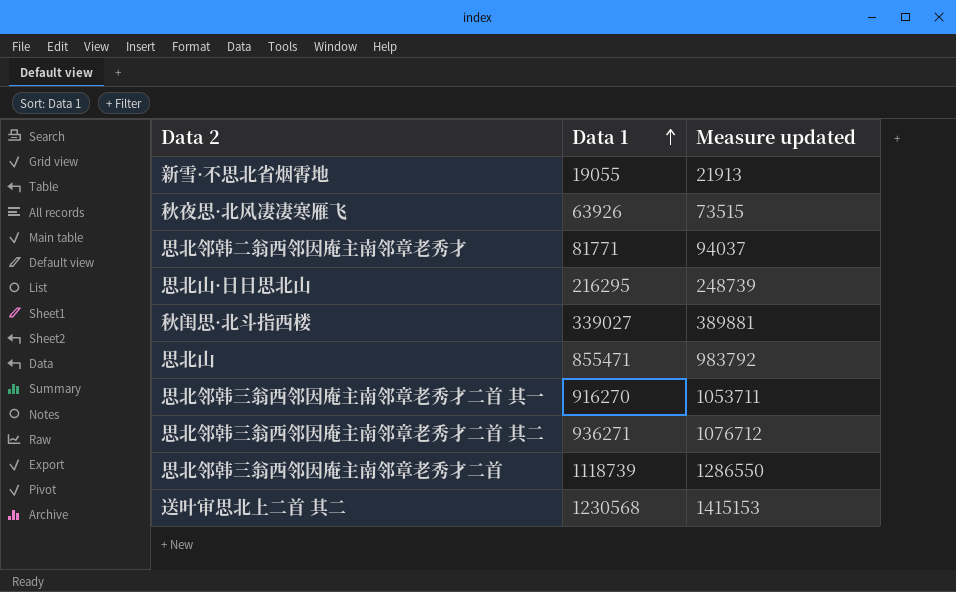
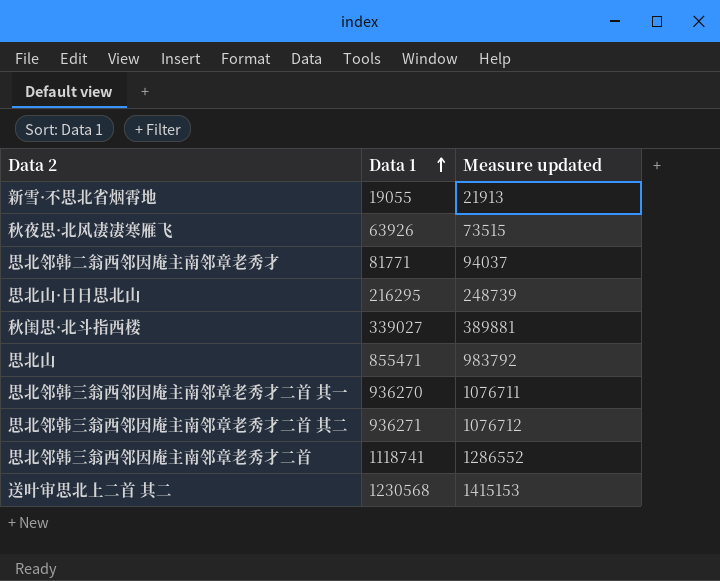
思北邻韩三翁西邻因庵主南邻章老秀才二首 其一 | Data 1: 916270 -> 936270
思北邻韩三翁西邻因庵主南邻章老秀才二首 其一 | Measure updated: 1053711 -> 1076711
思北邻韩三翁西邻因庵主南邻章老秀才二首 | Data 1: 1118739 -> 1118741
思北邻韩三翁西邻因庵主南邻章老秀才二首 | Measure updated: 1286550 -> 1286552

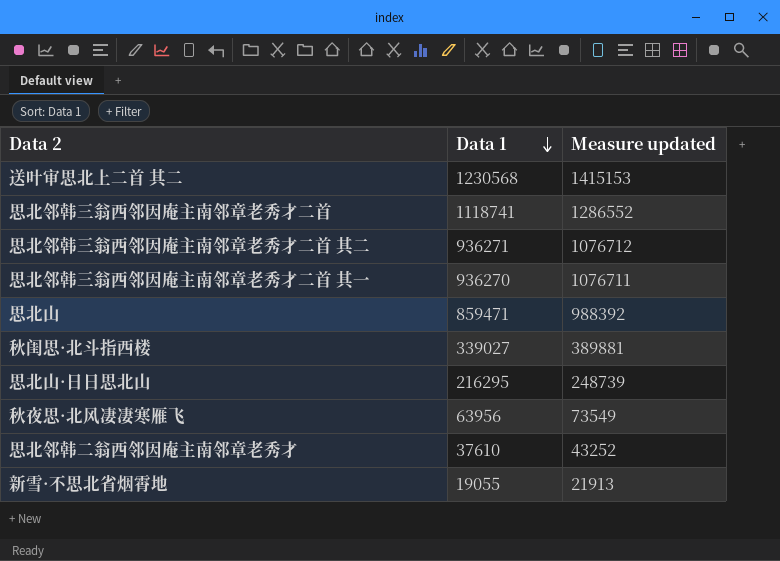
row order: Data 1 ascending -> Data 1 descending
思北山 | Data 1: 855471 -> 859471
思北山 | Measure updated: 983792 -> 988392
秋夜思·北风凄凄寒雁飞 | Data 1: 63926 -> 63956
秋夜思·北风凄凄寒雁飞 | Measure updated: 73515 -> 73549
思北邻韩二翁西邻因庵主南邻章老秀才 | Data 1: 81771 -> 37610
思北邻韩二翁西邻因庵主南邻章老秀才 | Measure updated: 94037 -> 43252

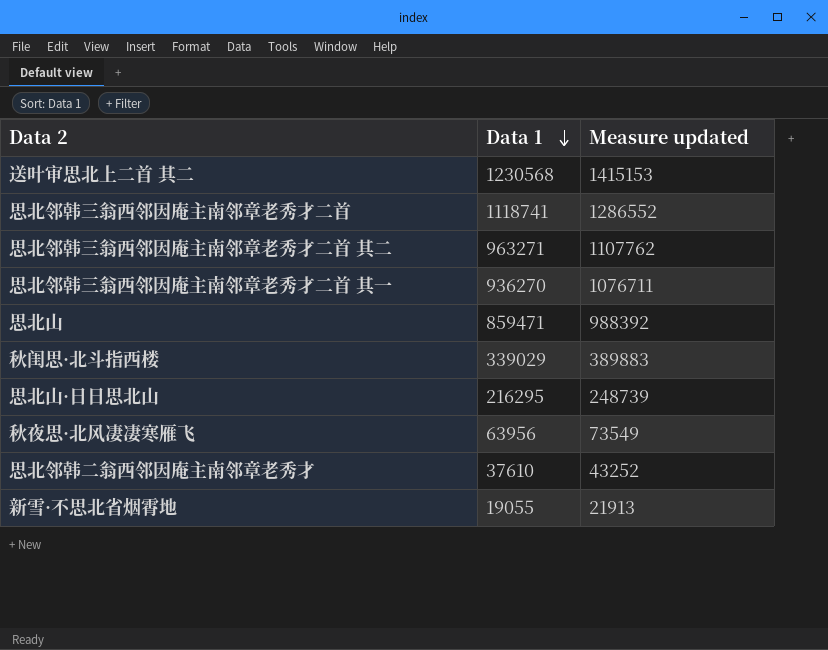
思北邻韩三翁西邻因庵主南邻章老秀才二首 其二 | Data 1: 936271 -> 963271
思北邻韩三翁西邻因庵主南邻章老秀才二首 其二 | Measure updated: 1076712 -> 1107762
秋闺思·北斗指西楼 | Data 1: 339027 -> 339029
秋闺思·北斗指西楼 | Measure updated: 389881 -> 389883

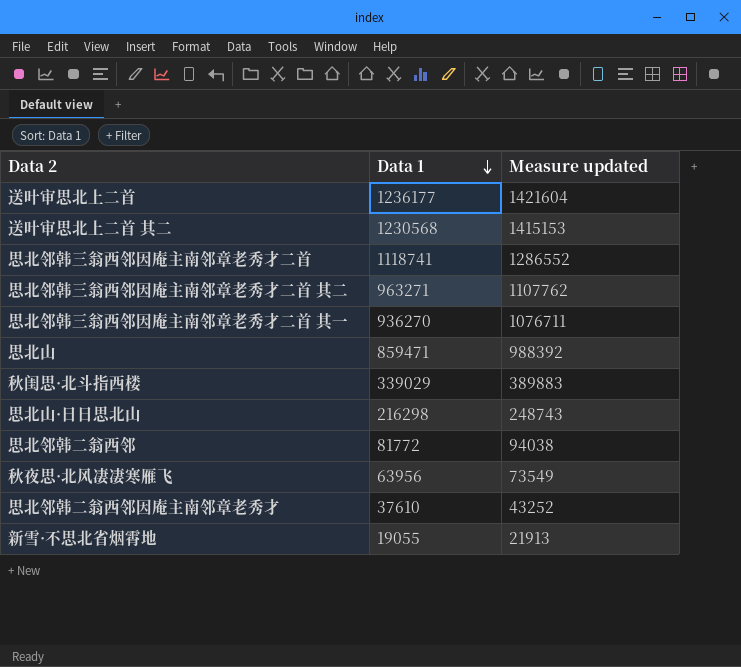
row 送叶审思北上二首: none -> 1236177 | 1421604
思北山·日日思北山 | Data 1: 216295 -> 216298
思北山·日日思北山 | Measure updated: 248739 -> 248743
row 思北邻韩二翁西邻: none -> 81772 | 94038

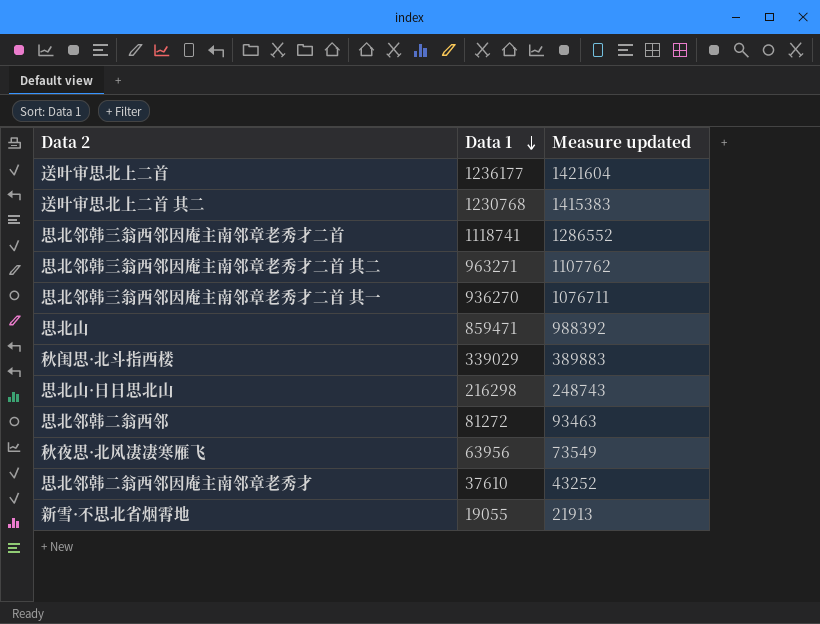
送叶审思北上二首 其二 | Data 1: 1230568 -> 1230768
送叶审思北上二首 其二 | Measure updated: 1415153 -> 1415383
思北邻韩二翁西邻 | Data 1: 81772 -> 81272
思北邻韩二翁西邻 | Measure updated: 94038 -> 93463

